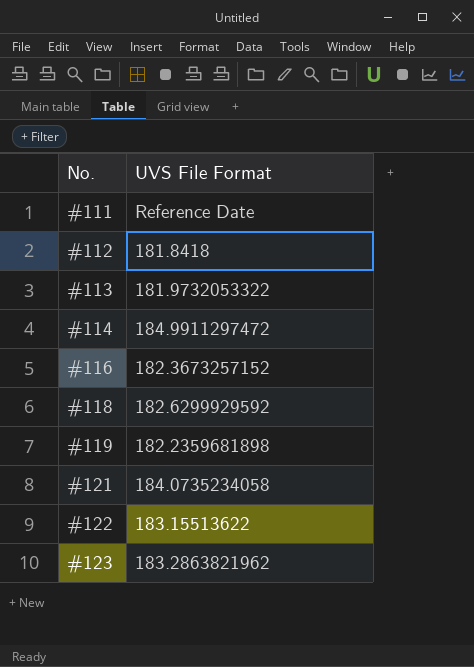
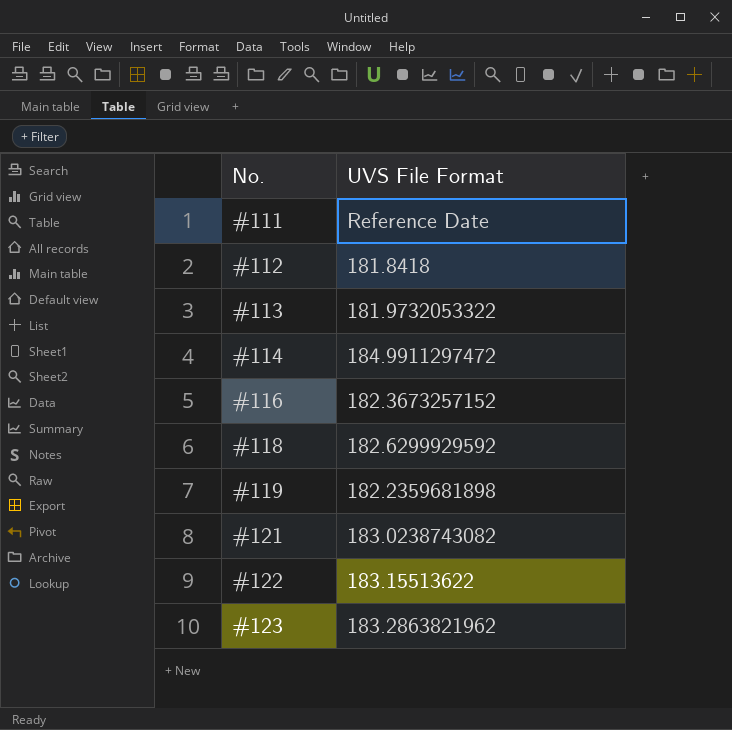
#121 | UVS File Format: 184.0735234058 -> 183.0238743082

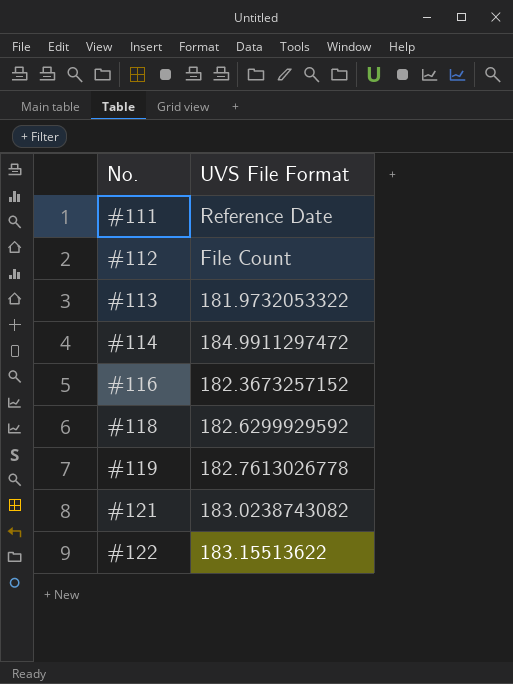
row #123: 183.2863821962 -> none
#112 | UVS File Format: 181.8418 -> File Count
#119 | UVS File Format: 182.2359681898 -> 182.7613026778

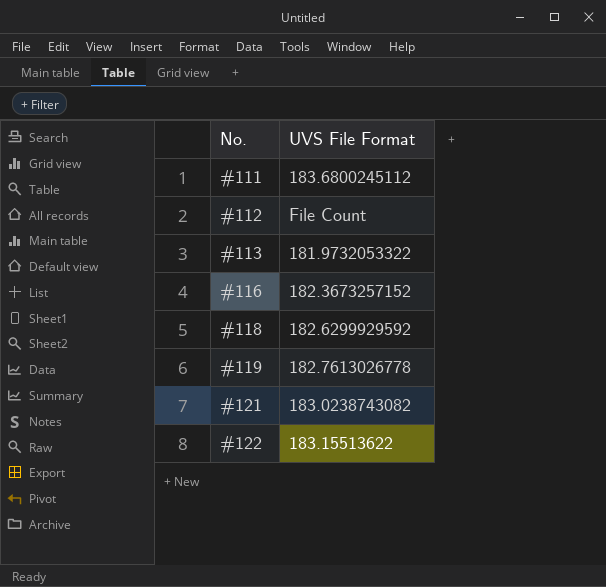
row #114: 184.9911297472 -> none
#111 | UVS File Format: Reference Date -> 183.6800245112

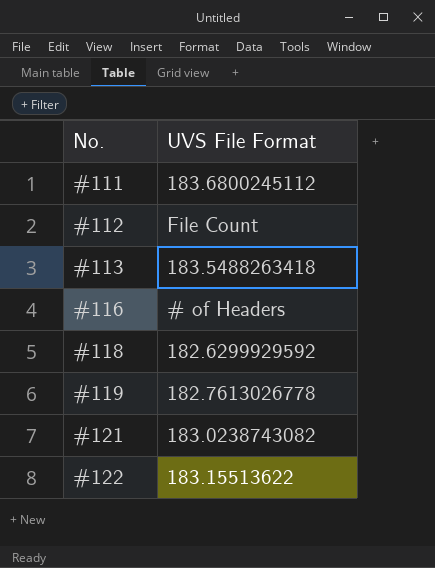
#113 | UVS File Format: 181.9732053322 -> 183.5488263418
#116 | UVS File Format: 182.3673257152 -> # of Headers

